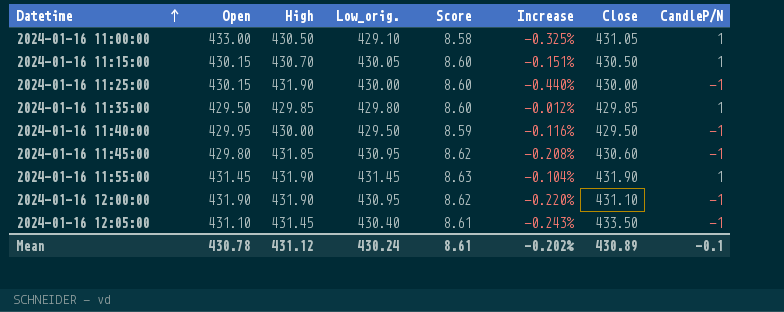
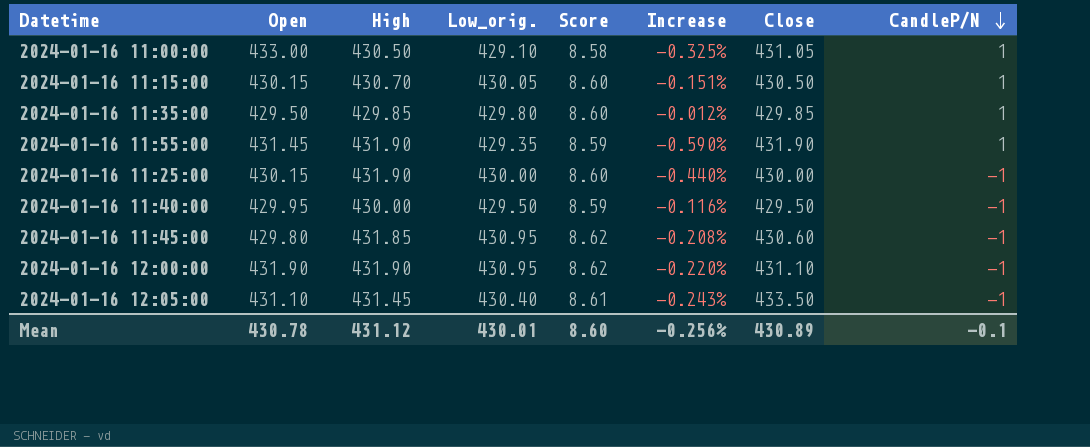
row order: Datetime ascending -> CandleP/N descending
2024-01-16 11:55:00 | Low_orig.: 431.45 -> 429.35
2024-01-16 11:55:00 | Score: 8.63 -> 8.59
2024-01-16 11:55:00 | Increase: -0.104% -> -0.590%
Mean | Low_orig.: 430.24 -> 430.01
Mean | Score: 8.61 -> 8.60
Mean | Increase: -0.202% -> -0.256%

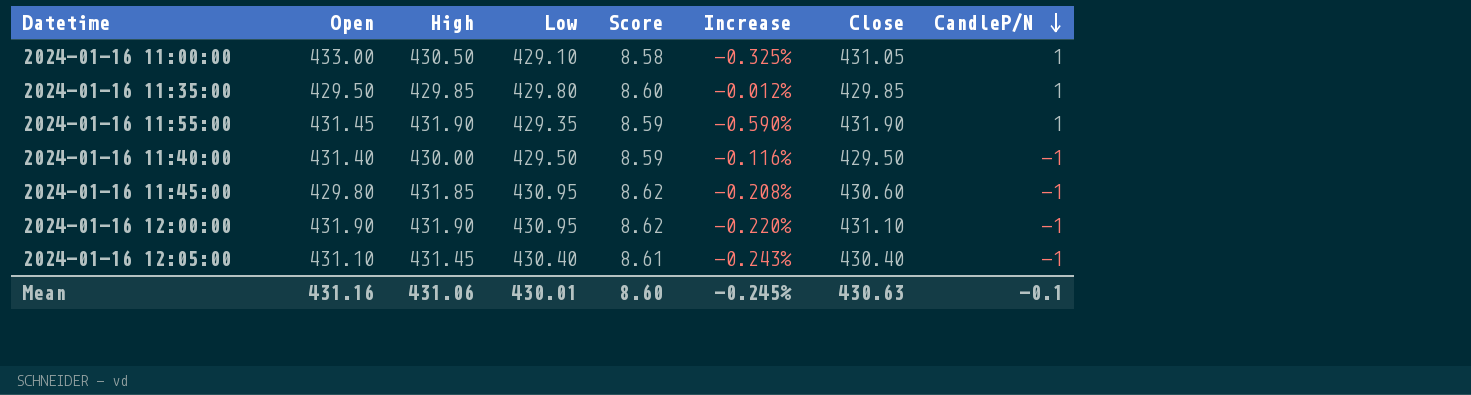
column name: Low_orig. -> Low
row 2024-01-16 11:15:00: 430.15 | 430.70 | 430.05 | 8.60 | -0.151% | 430.50 | 1 -> none
row 2024-01-16 11:25:00: 430.15 | 431.90 | 430.00 | 8.60 | -0.440% | 430.00 | -1 -> none
2024-01-16 11:40:00 | Open: 429.95 -> 431.40
2024-01-16 12:05:00 | Close: 433.50 -> 430.40
Mean | Open: 430.78 -> 431.16
Mean | High: 431.12 -> 431.06
Mean | Increase: -0.256% -> -0.245%
Mean | Close: 430.89 -> 430.63

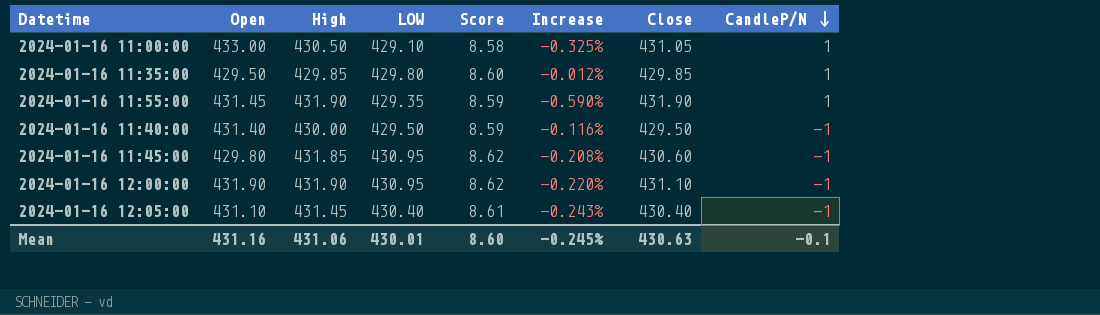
column name: Low -> LOW

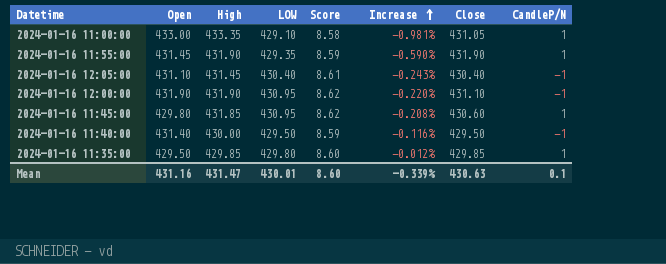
row order: CandleP/N descending -> Increase ascending
2024-01-16 11:00:00 | High: 430.50 -> 433.35
2024-01-16 11:00:00 | Increase: -0.325% -> -0.981%
2024-01-16 11:45:00 | CandleP/N: -1 -> 1
Mean | High: 431.06 -> 431.47
Mean | Increase: -0.245% -> -0.339%
Mean | CandleP/N: -0.1 -> 0.1

